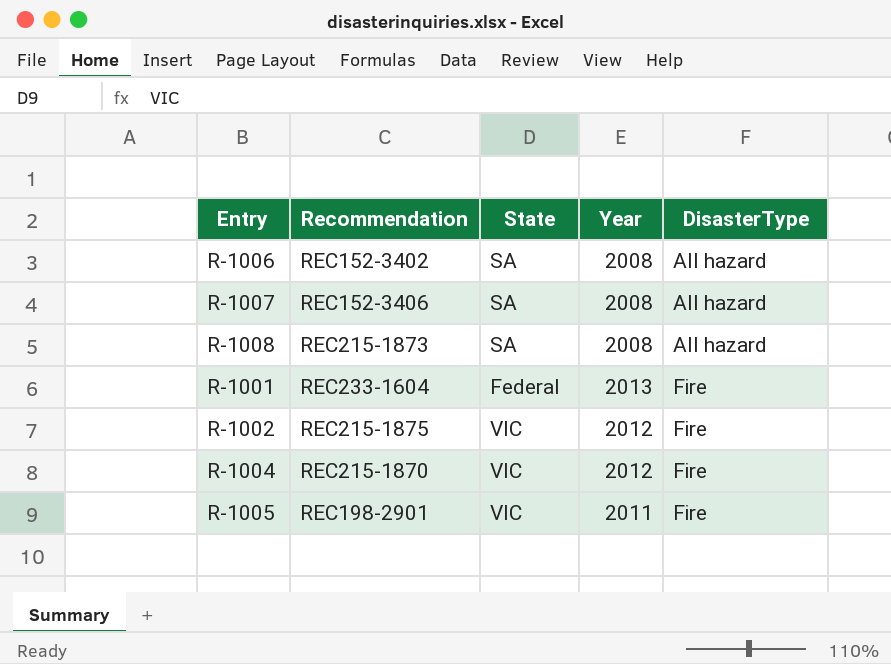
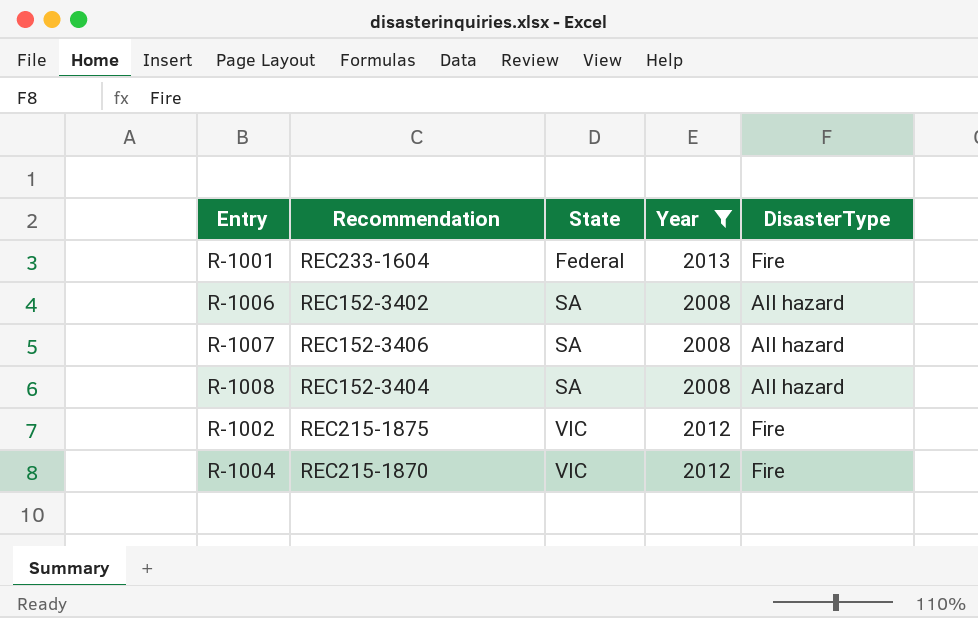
filter: none -> Year != 2011
row order: DisasterType ascending -> State ascending
R-1008 | Recommendation: REC215-1873 -> REC152-3404

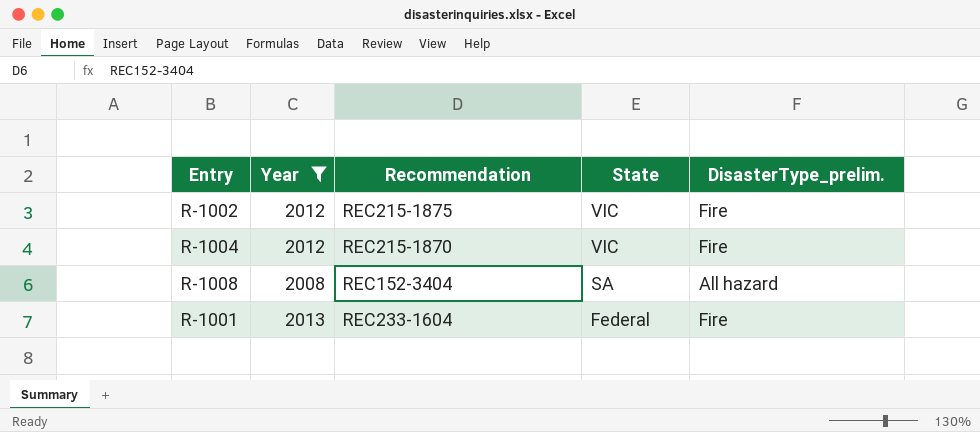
row order: State ascending -> State descending
column Year | position: 4 -> 2
column name: DisasterType -> DisasterType_prelim.
row R-1006: REC152-3402 | SA | 2008 | All hazard -> none
row R-1007: REC152-3406 | SA | 2008 | All hazard -> none

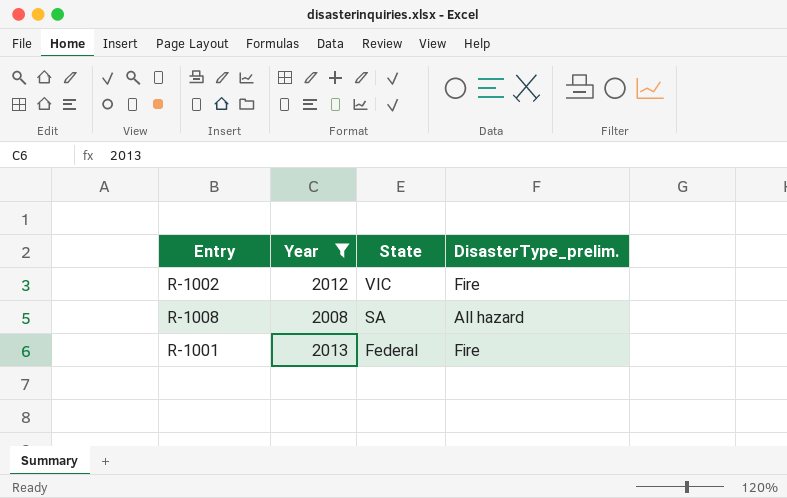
column Recommendation | position: 3 -> none
row R-1004: 2012 | REC215-1870 | VIC | Fire -> none

